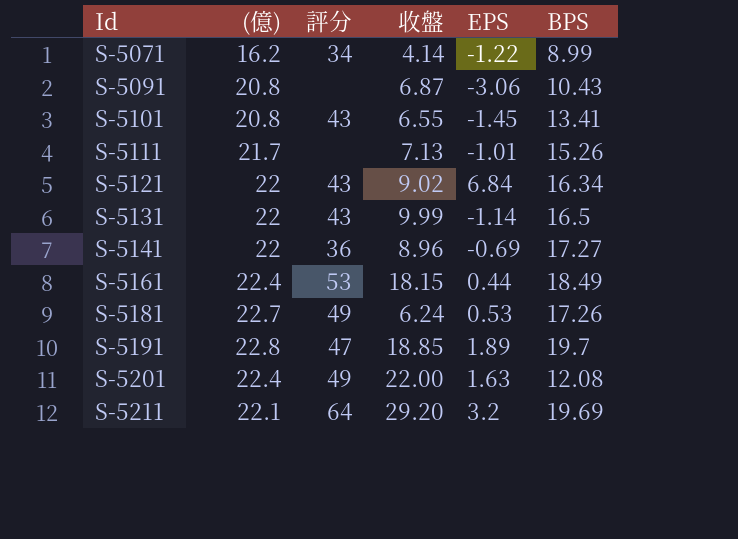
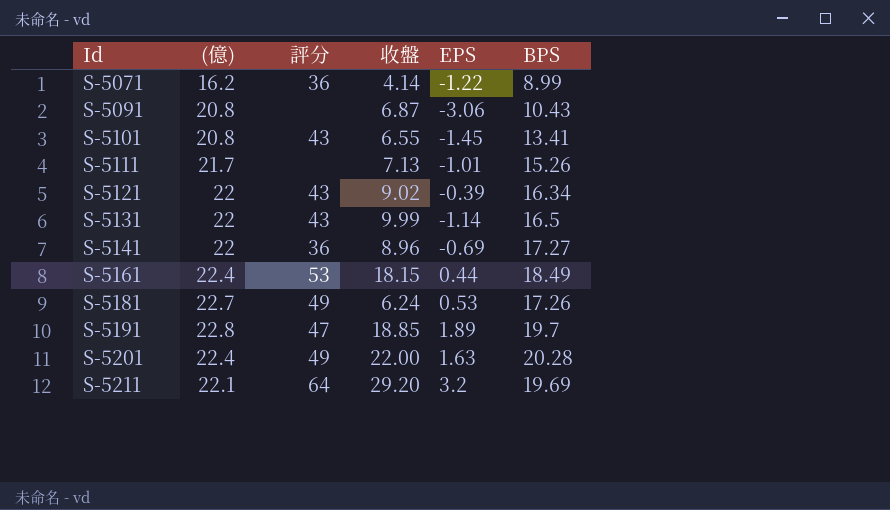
S-5071 | 評分: 34 -> 36
S-5121 | EPS: 6.84 -> -0.39
S-5201 | BPS: 12.08 -> 20.28

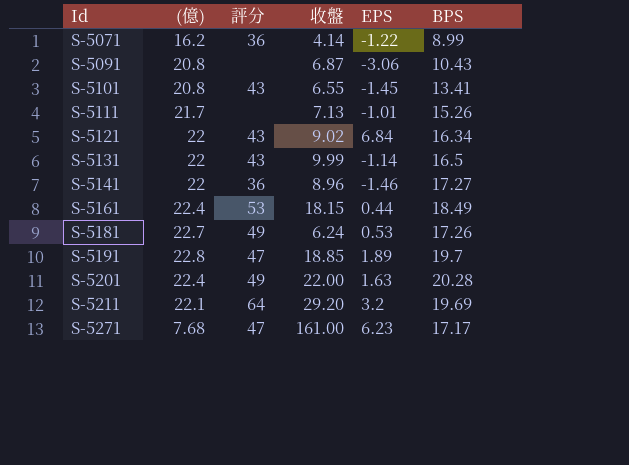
S-5121 | EPS: -0.39 -> 6.84
S-5141 | EPS: -0.69 -> -1.46
row S-5271: none -> 7.68 | 47 | 161.00 | 6.23 | 17.17

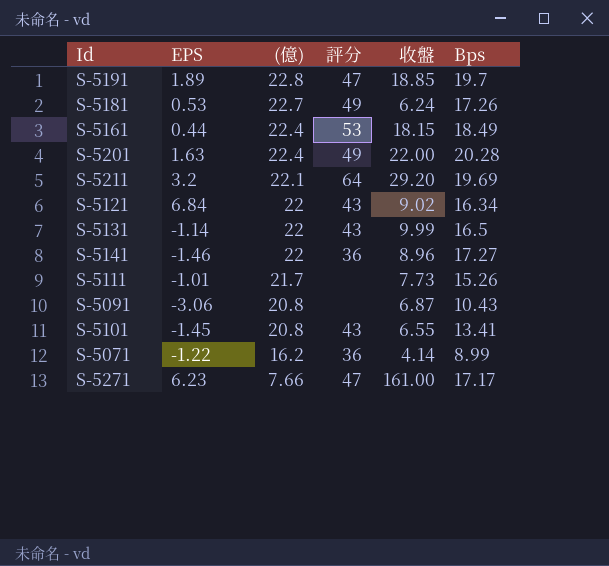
row order: Id ascending -> (億) descending
column EPS | position: 5 -> 2
column name: BPS -> Bps
S-5111 | 收盤: 7.13 -> 7.73
S-5271 | (億): 7.68 -> 7.66

